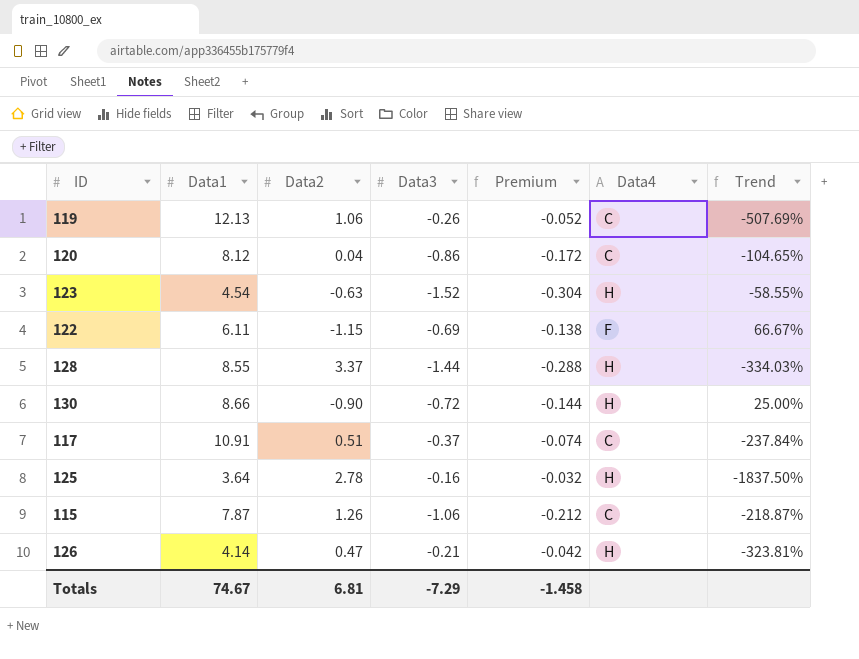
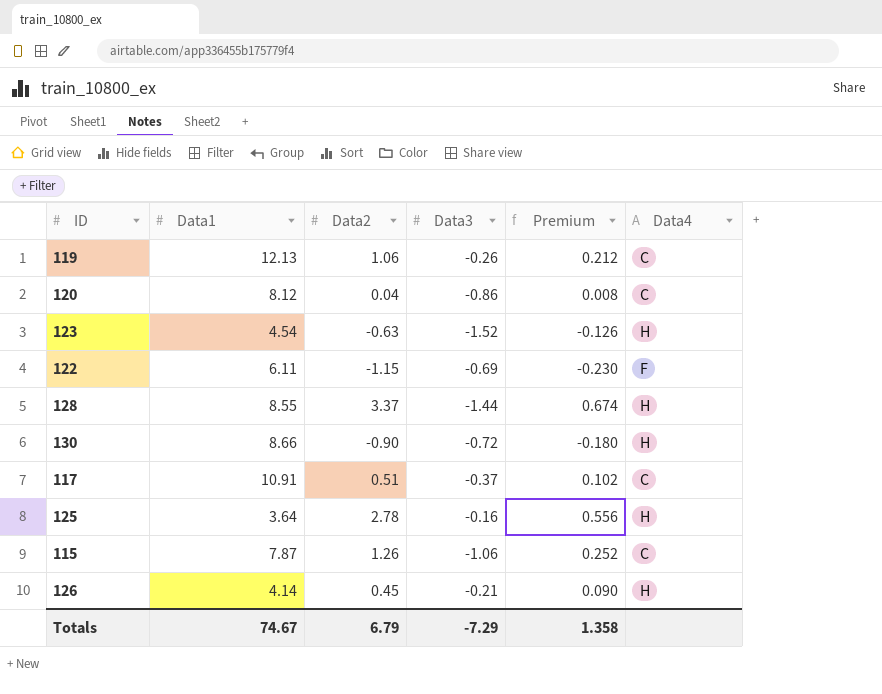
column Trend | formula: ([Data2] - [Data3]) / [Data3] -> none
column Premium | formula: [Data3] * 0.2 -> [Data2] * 0.2
126 | Data2: 0.47 -> 0.45
Totals | Data2: 6.81 -> 6.79
Totals | Premium: -1.458 -> 1.358

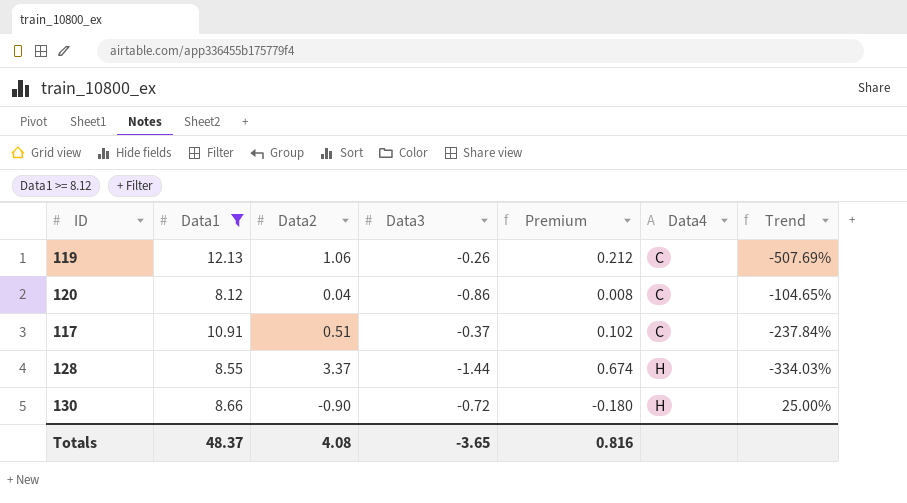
filter: none -> Data1 >= 8.12
row order: none -> Data4 ascending
column Trend | formula: none -> ([Data2] - [Data3]) / [Data3]
Totals | Data1: 74.67 -> 48.37
Totals | Data2: 6.79 -> 4.08
Totals | Data3: -7.29 -> -3.65
Totals | Premium: 1.358 -> 0.816

